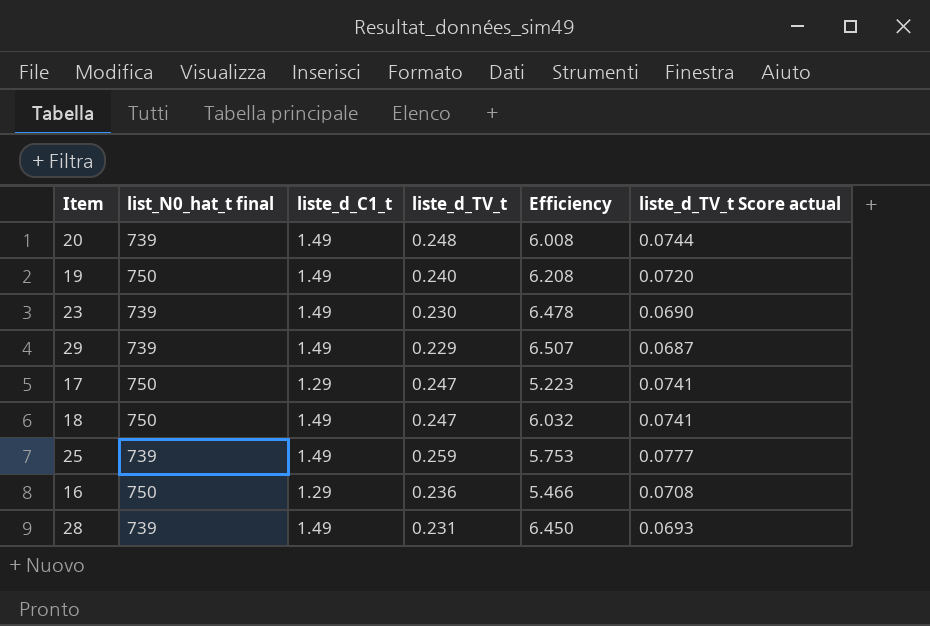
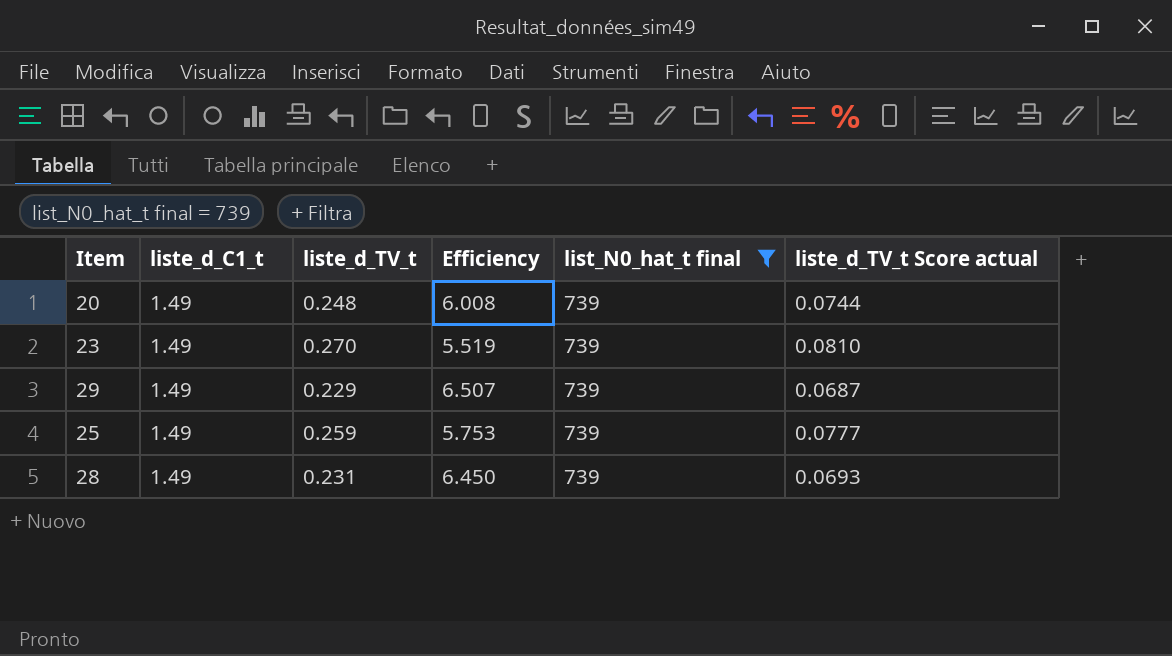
filter: none -> list_N0_hat_t final = 739
column list_N0_hat_t final | position: 2 -> 5
23 | liste_d_TV_t: 0.230 -> 0.270
23 | Efficiency: 6.478 -> 5.519
23 | liste_d_TV_t Score actual: 0.0690 -> 0.0810

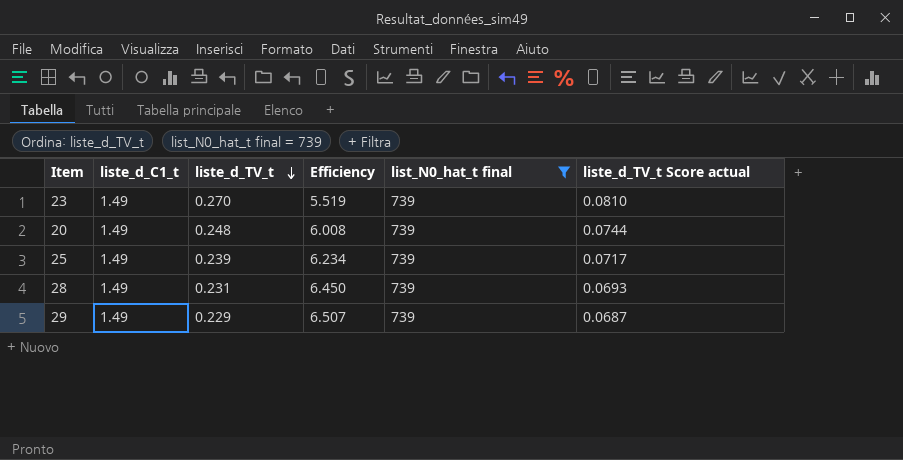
row order: none -> liste_d_TV_t descending
25 | liste_d_TV_t: 0.259 -> 0.239
25 | Efficiency: 5.753 -> 6.234
25 | liste_d_TV_t Score actual: 0.0777 -> 0.0717

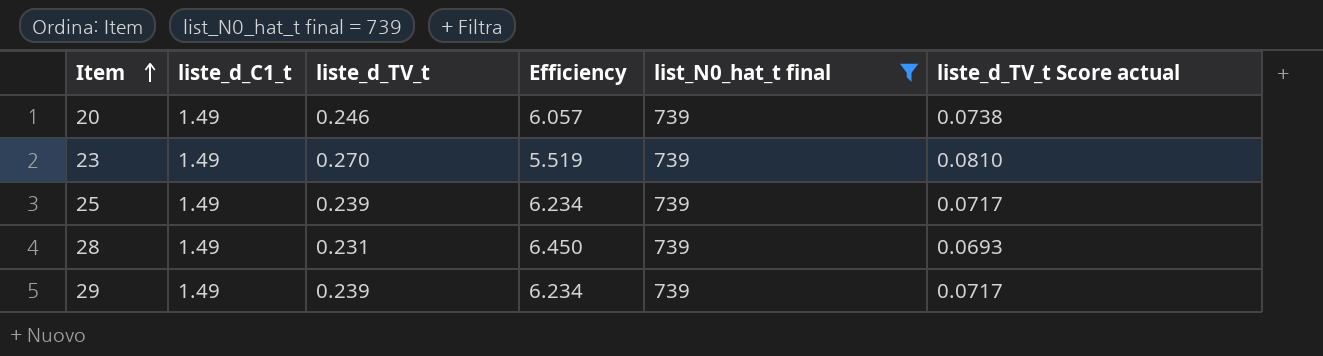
row order: liste_d_TV_t descending -> Item ascending
20 | liste_d_TV_t: 0.248 -> 0.246
20 | Efficiency: 6.008 -> 6.057
20 | liste_d_TV_t Score actual: 0.0744 -> 0.0738
29 | liste_d_TV_t: 0.229 -> 0.239
29 | Efficiency: 6.507 -> 6.234
29 | liste_d_TV_t Score actual: 0.0687 -> 0.0717

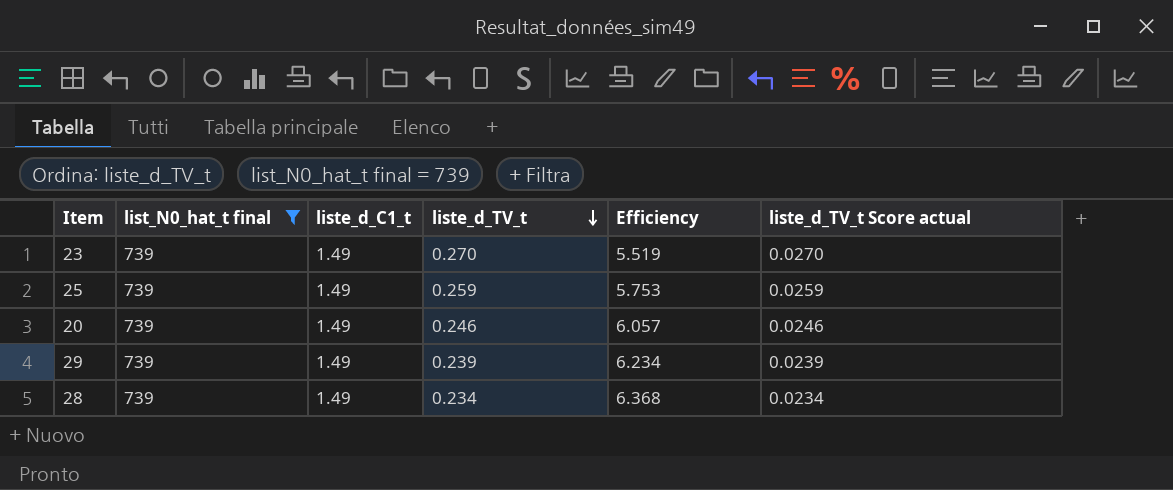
row order: Item ascending -> liste_d_TV_t descending
column list_N0_hat_t final | position: 5 -> 2
column liste_d_TV_t Score actual | formula: [liste_d_TV_t] * 0.3 -> [liste_d_TV_t] * 0.1
25 | liste_d_TV_t: 0.239 -> 0.259
25 | Efficiency: 6.234 -> 5.753
28 | liste_d_TV_t: 0.231 -> 0.234
28 | Efficiency: 6.450 -> 6.368

